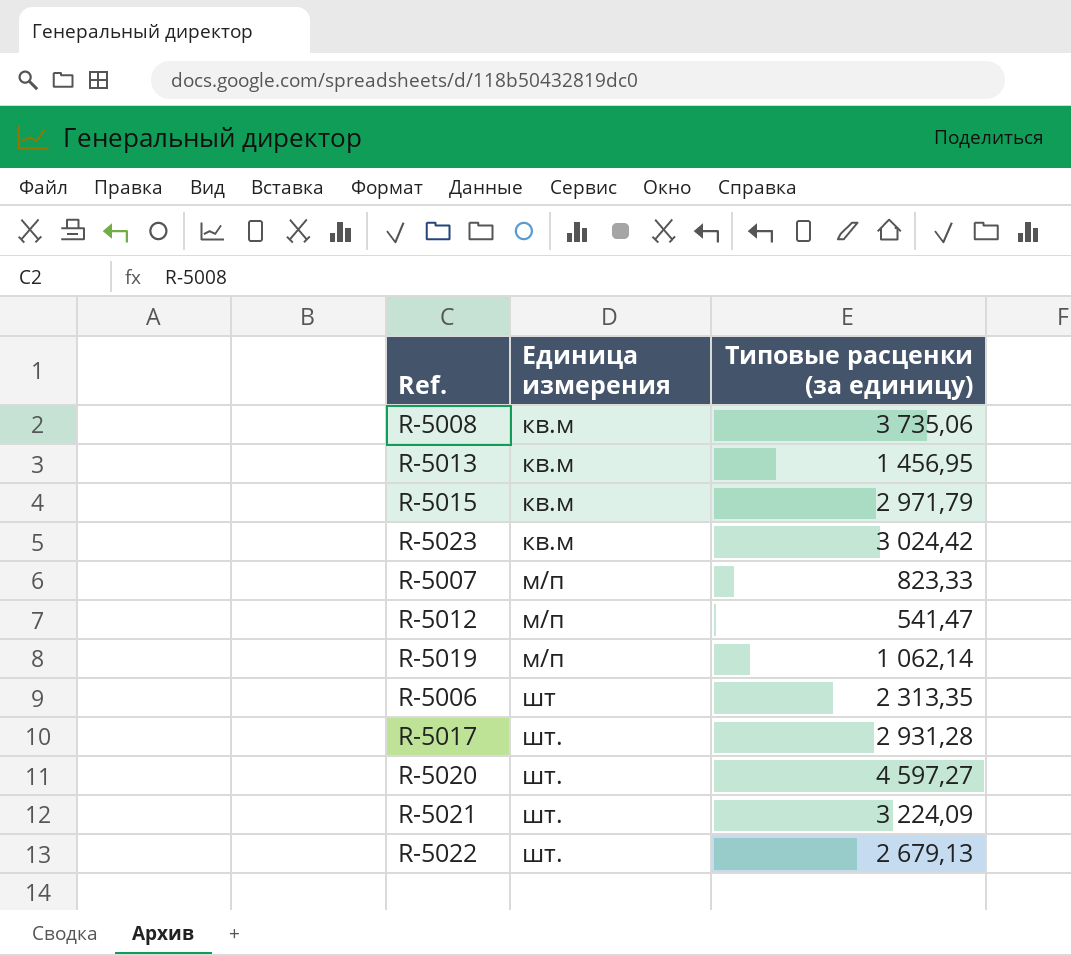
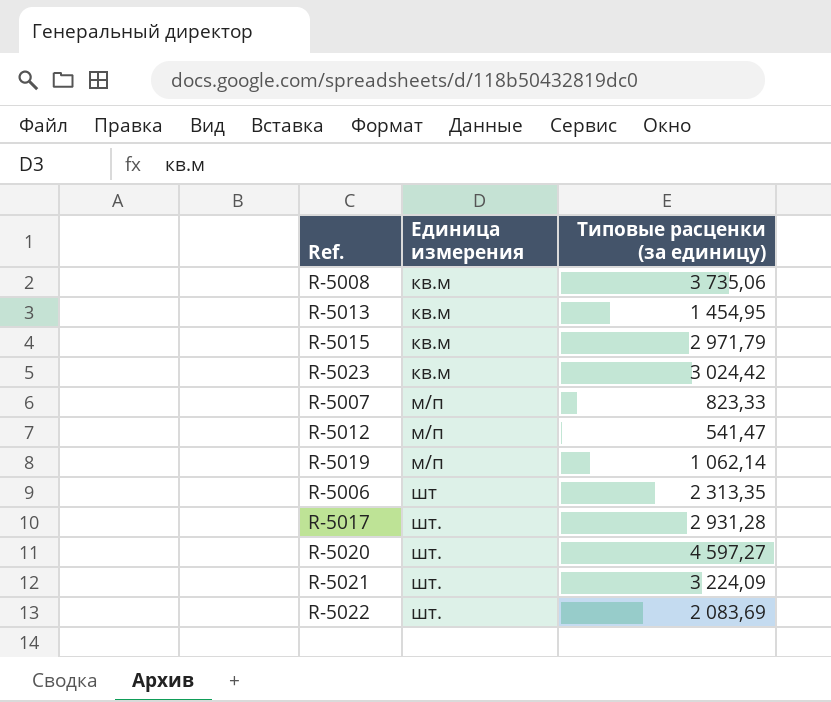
R-5013 | Типовые расценки (за единицу): 1 456,95 -> 1 454,95
R-5022 | Типовые расценки (за единицу): 2 679,13 -> 2 083,69

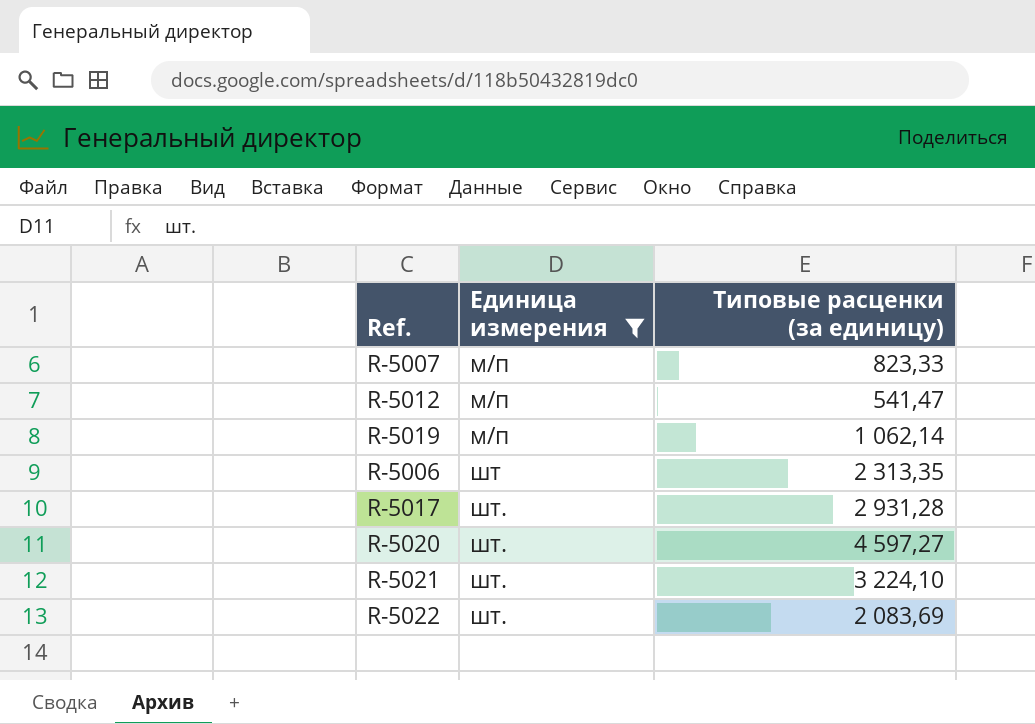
filter: none -> Единица измерения != кв.м
R-5021 | Типовые расценки (за единицу): 3 224,09 -> 3 224,10

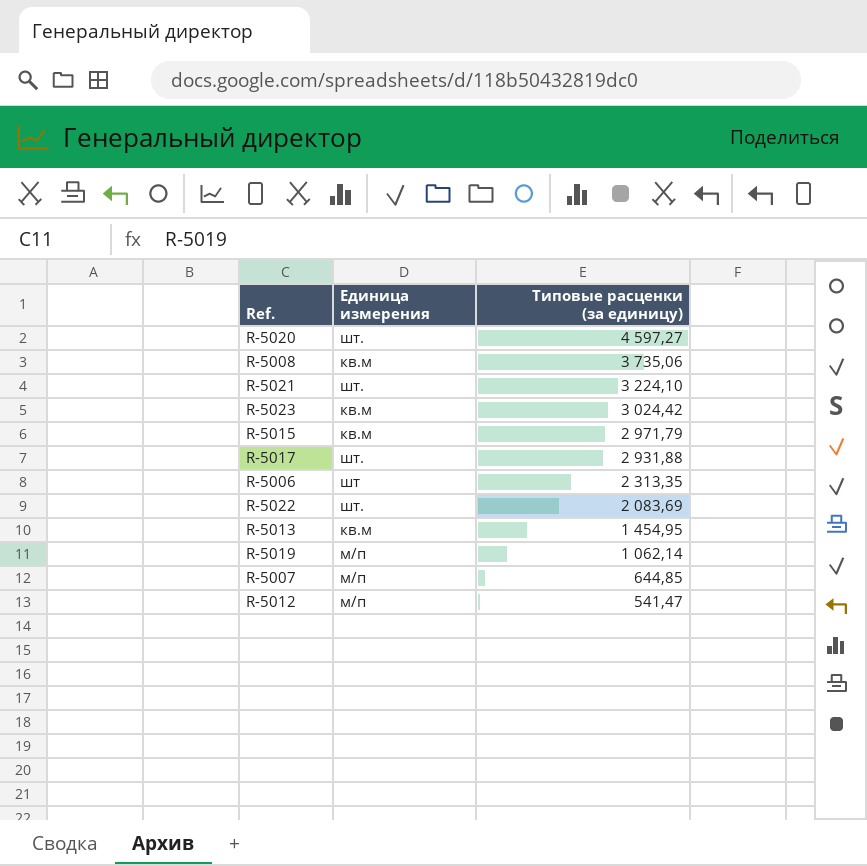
filter: Единица измерения != кв.м -> none
row order: Единица измерения ascending -> Типовые расценки (за единицу) descending
R-5017 | Типовые расценки (за единицу): 2 931,28 -> 2 931,88
R-5007 | Типовые расценки (за единицу): 823,33 -> 644,85

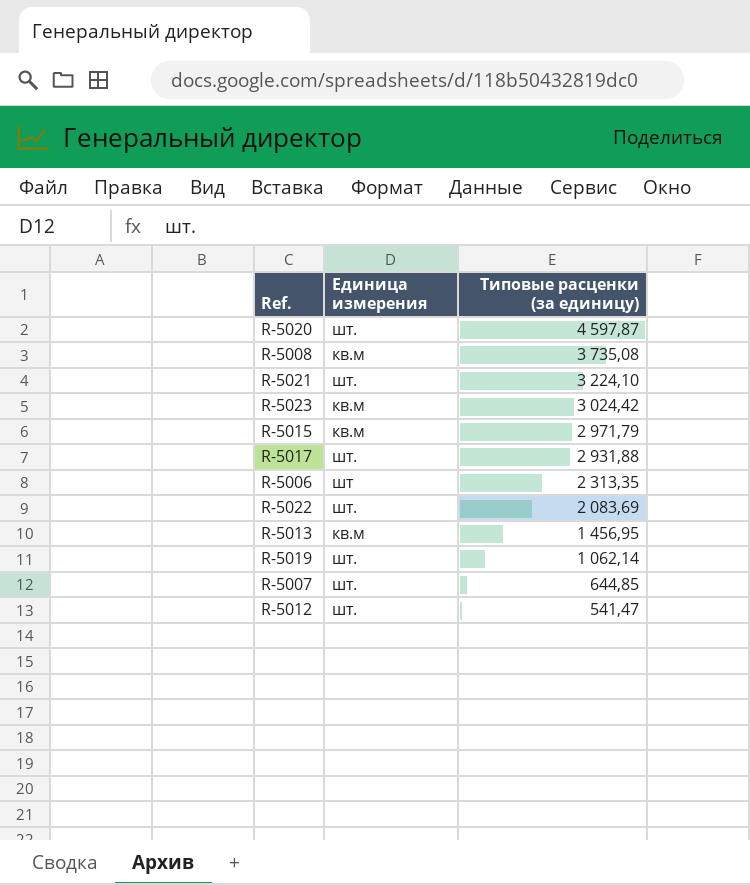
R-5020 | Типовые расценки (за единицу): 4 597,27 -> 4 597,87
R-5008 | Типовые расценки (за единицу): 3 735,06 -> 3 735,08
R-5013 | Типовые расценки (за единицу): 1 454,95 -> 1 456,95
R-5019 | Единица измерения: м/п -> шт.
R-5007 | Единица измерения: м/п -> шт.
R-5012 | Единица измерения: м/п -> шт.

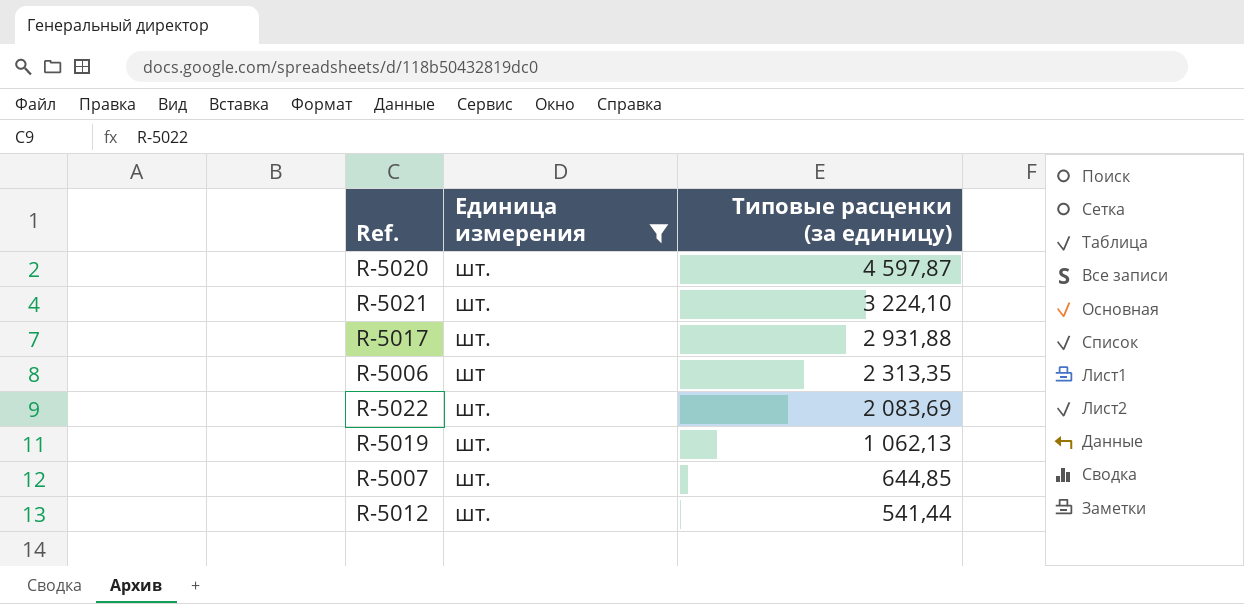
filter: none -> Единица измерения != кв.м
R-5019 | Типовые расценки (за единицу): 1 062,14 -> 1 062,13
R-5012 | Типовые расценки (за единицу): 541,47 -> 541,44

